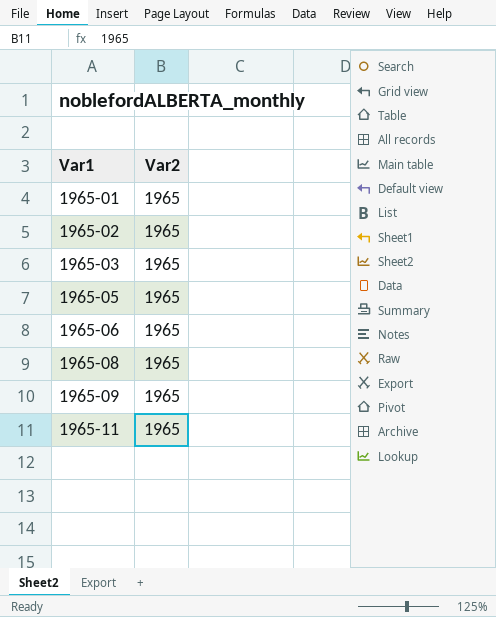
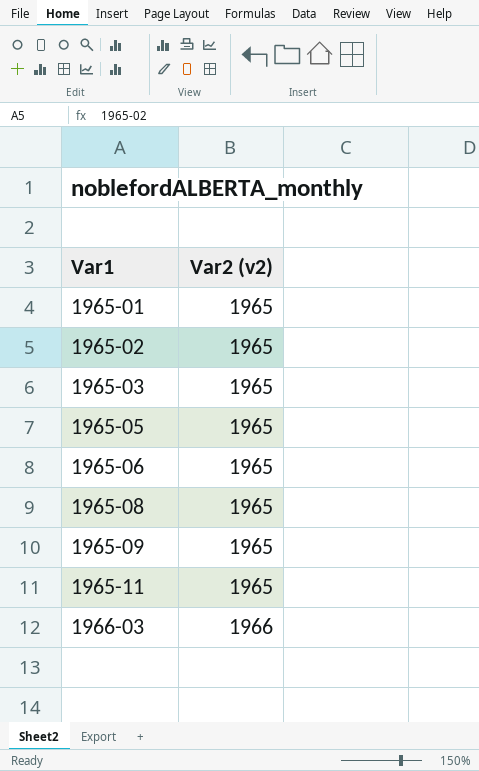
column name: Var2 -> Var2 (v2)
row 1966-03: none -> 1966

